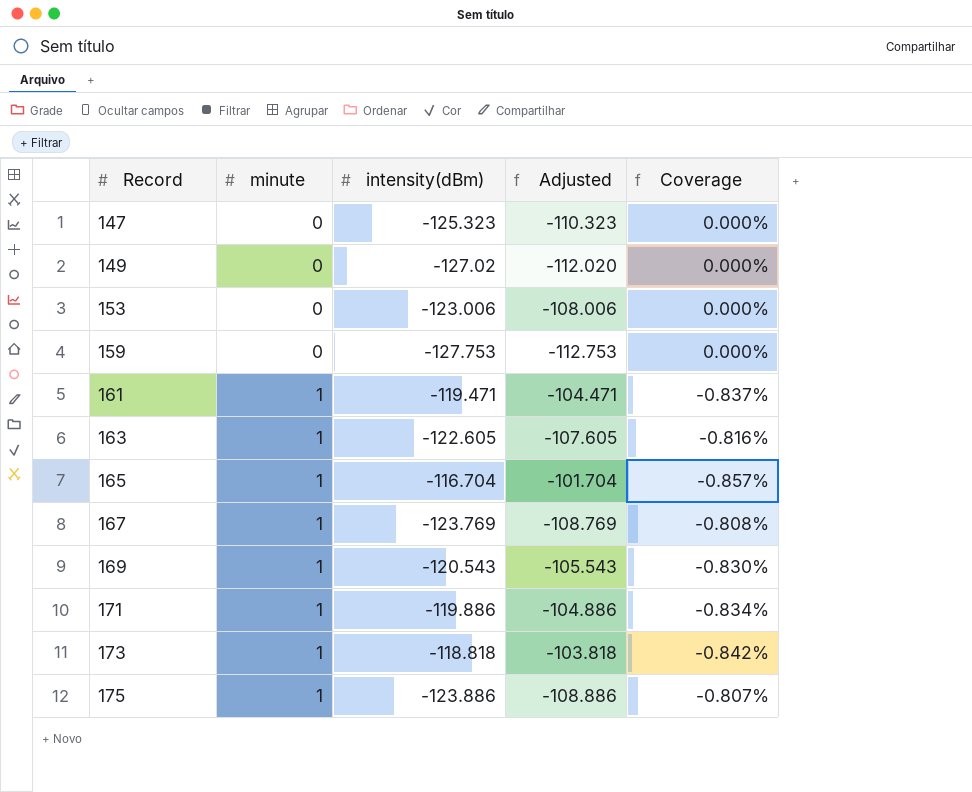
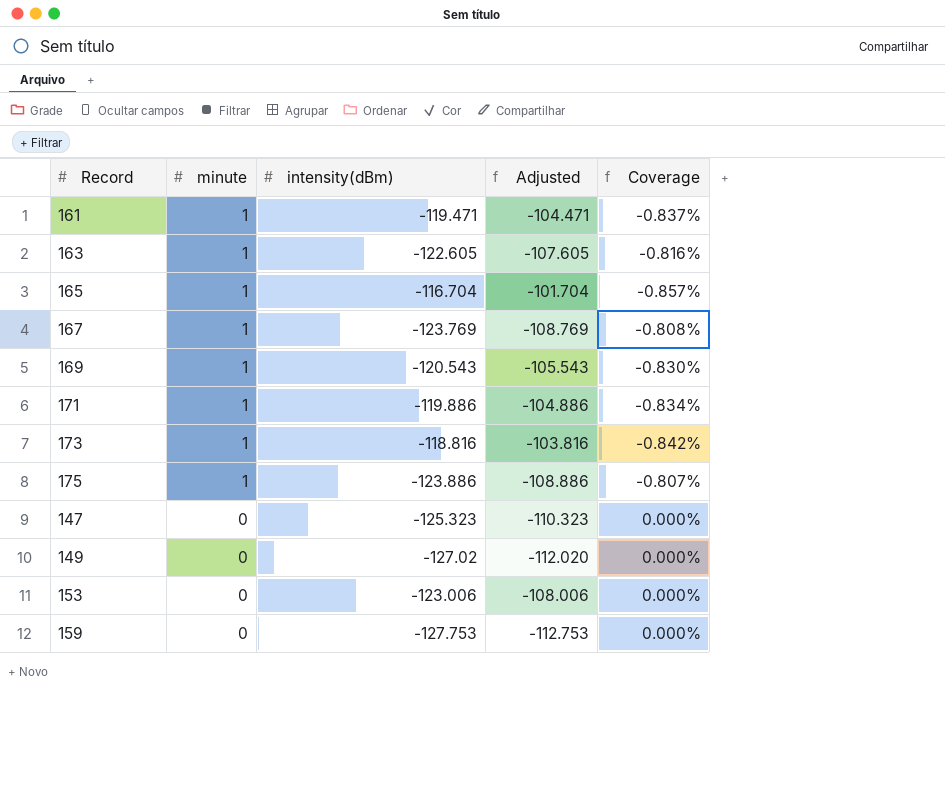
row order: Record ascending -> minute descending
173 | intensity(dBm): -118.818 -> -118.816
173 | Adjusted: -103.818 -> -103.816

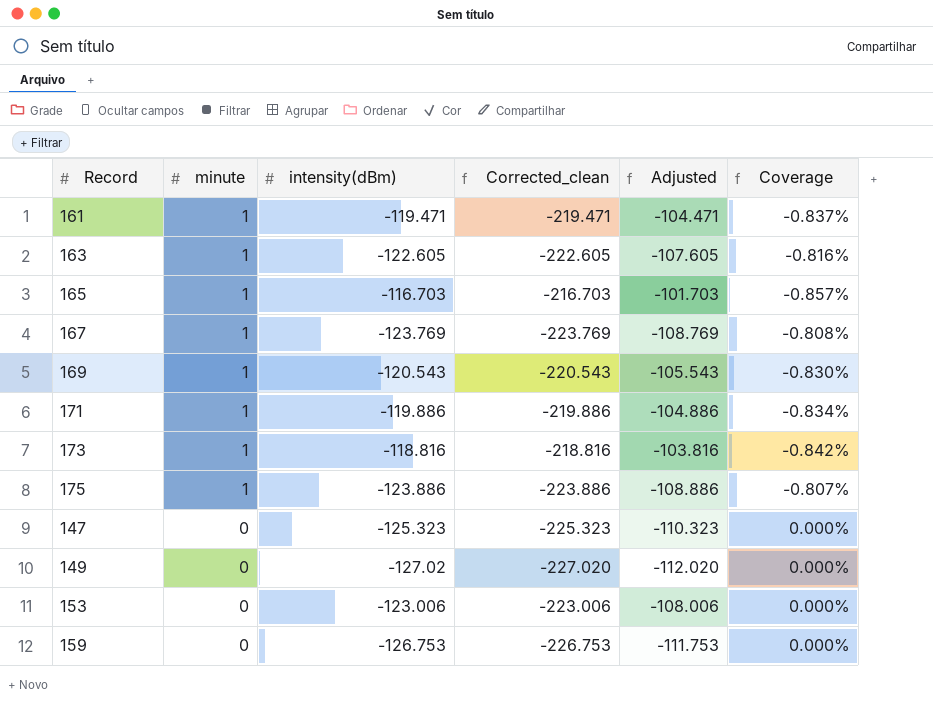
column Corrected_clean | formula: none -> [intensity(dBm)] - 100
165 | intensity(dBm): -116.704 -> -116.703
165 | Adjusted: -101.704 -> -101.703
159 | intensity(dBm): -127.753 -> -126.753
159 | Adjusted: -112.753 -> -111.753

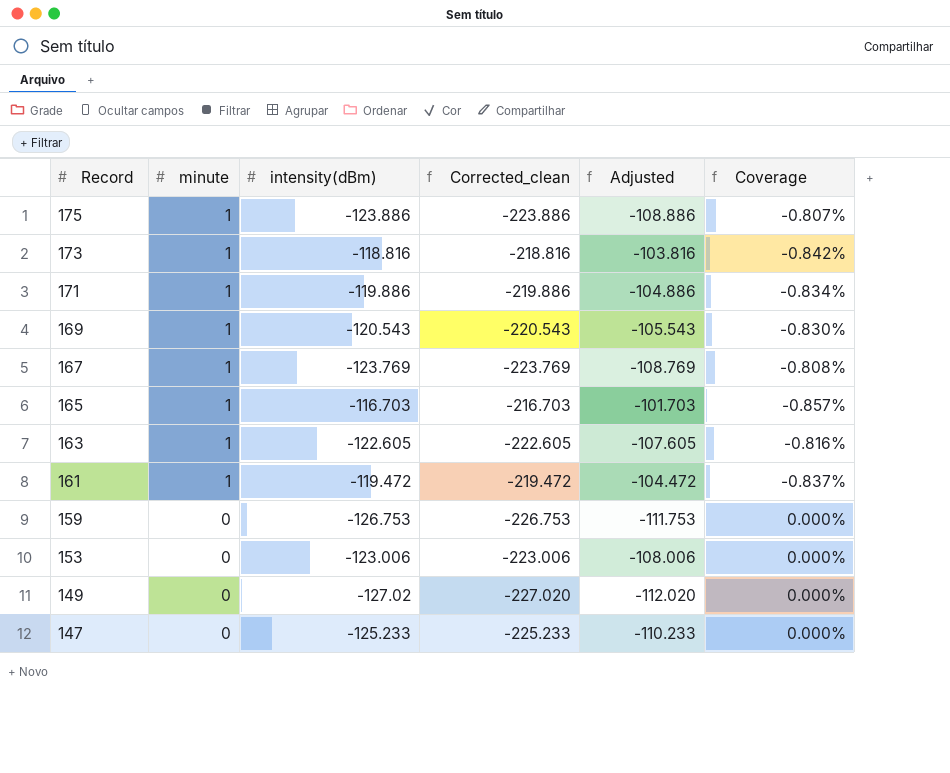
row order: minute descending -> Record descending
161 | intensity(dBm): -119.471 -> -119.472
161 | Corrected_clean: -219.471 -> -219.472
161 | Adjusted: -104.471 -> -104.472
147 | intensity(dBm): -125.323 -> -125.233
147 | Corrected_clean: -225.323 -> -225.233
147 | Adjusted: -110.323 -> -110.233

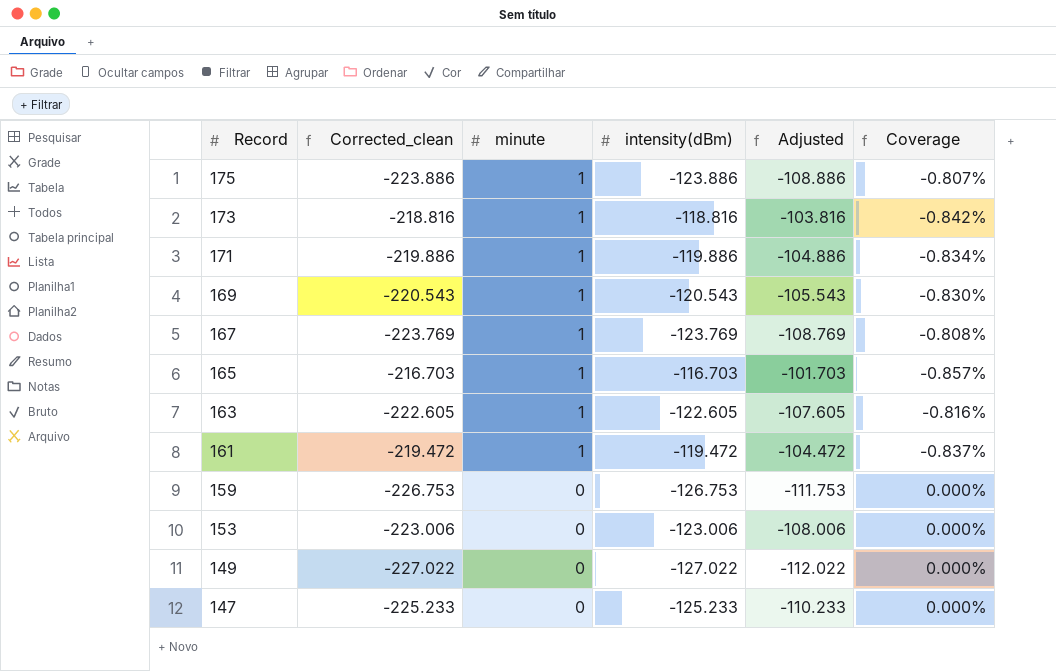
column Corrected_clean | position: 4 -> 2
149 | Corrected_clean: -227.020 -> -227.022
149 | intensity(dBm): -127.02 -> -127.022
149 | Adjusted: -112.020 -> -112.022

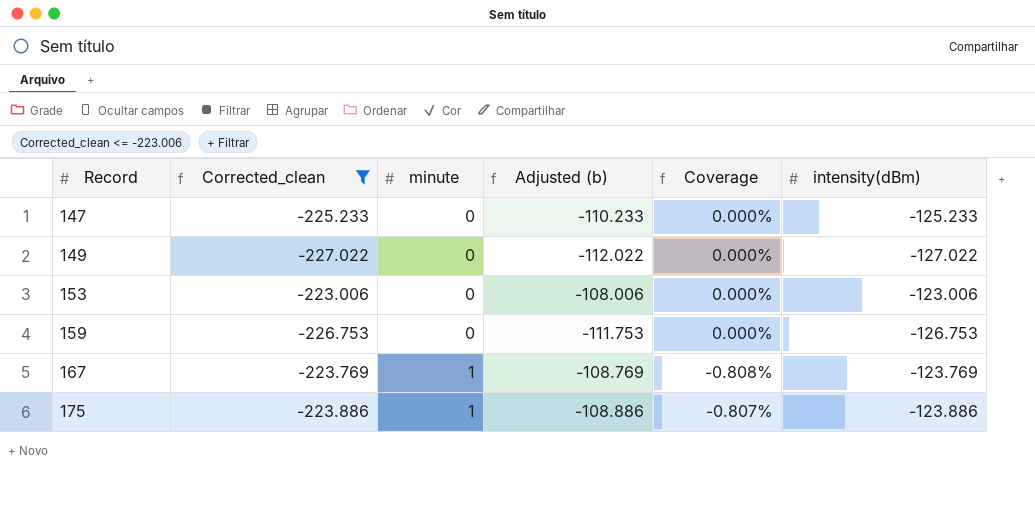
filter: none -> Corrected_clean <= -223.006
row order: Record descending -> Record ascending
column name: Adjusted -> Adjusted (b)
column intensity(dBm) | position: 4 -> 6

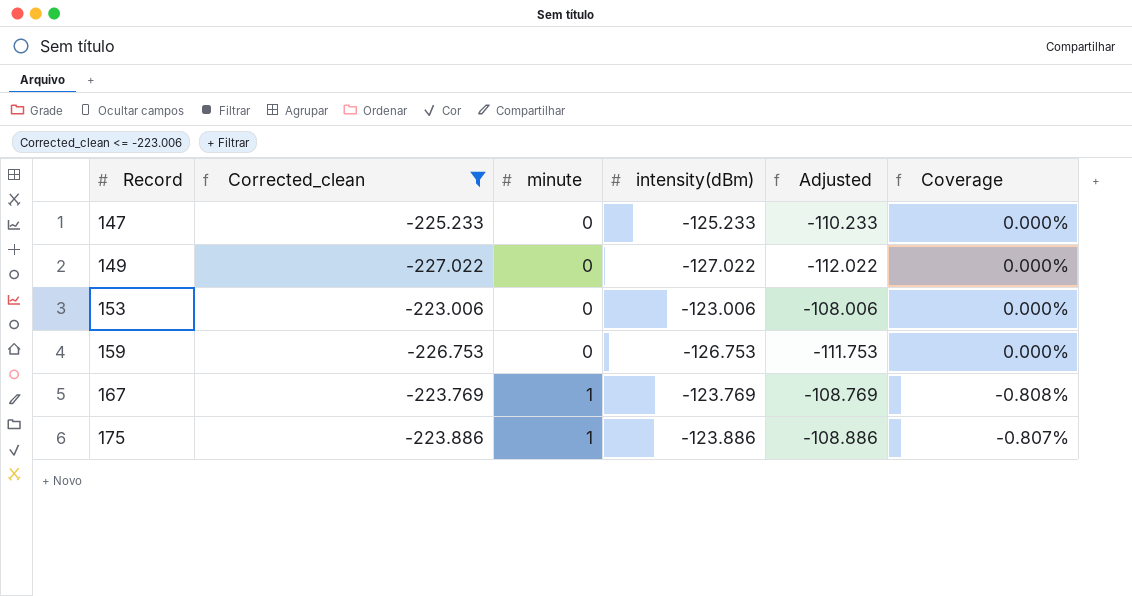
column intensity(dBm) | position: 6 -> 4
column name: Adjusted (b) -> Adjusted

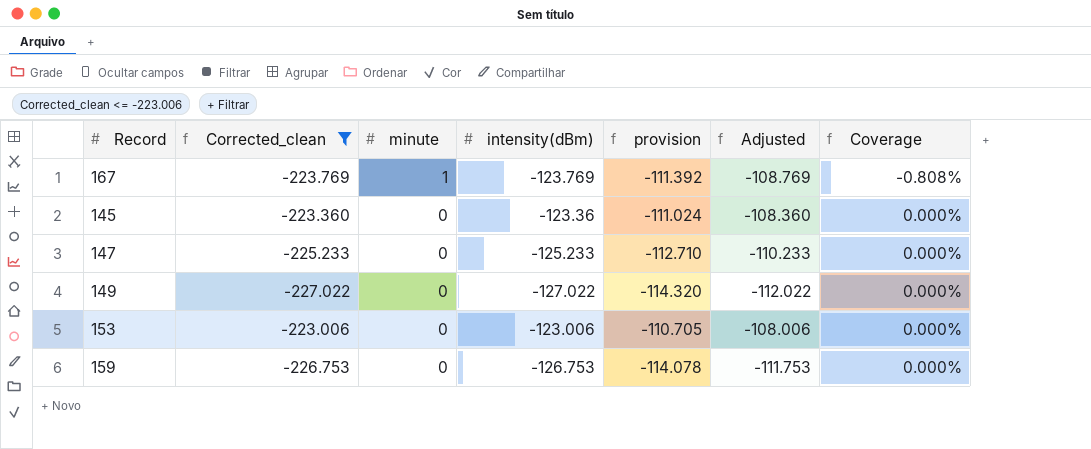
row order: Record ascending -> minute descending
column provision | formula: none -> [intensity(dBm)] * 0.9
row 175: -223.886 | 1 | -123.886 | -108.886 | -0.807% -> none
row 145: none -> -223.360 | 0 | -123.36 | -111.024 | -108.360 | 0.000%

